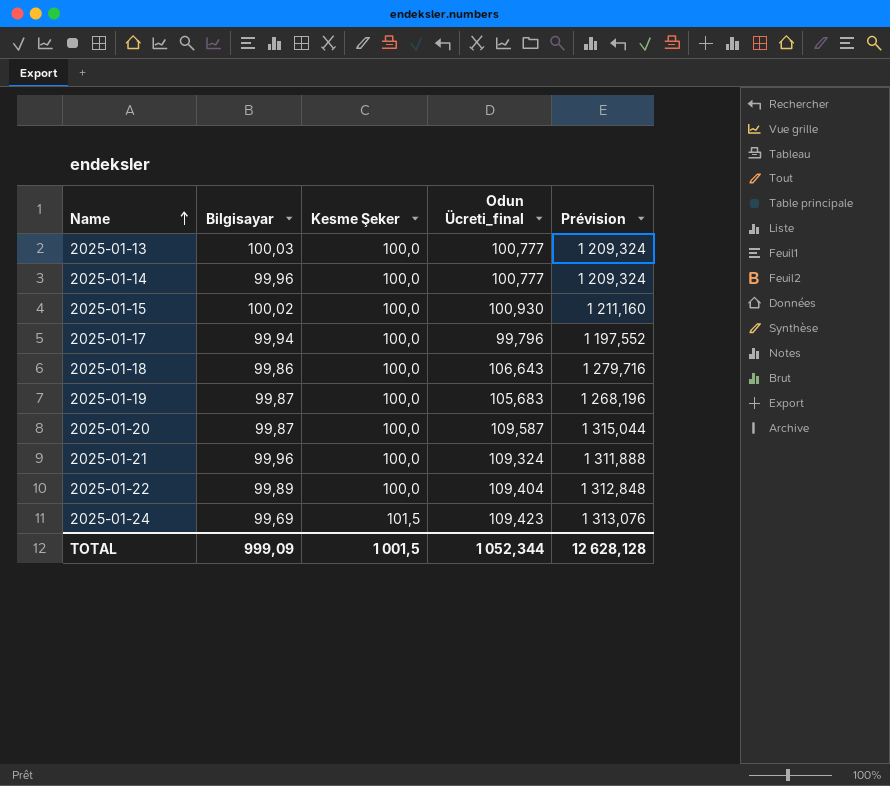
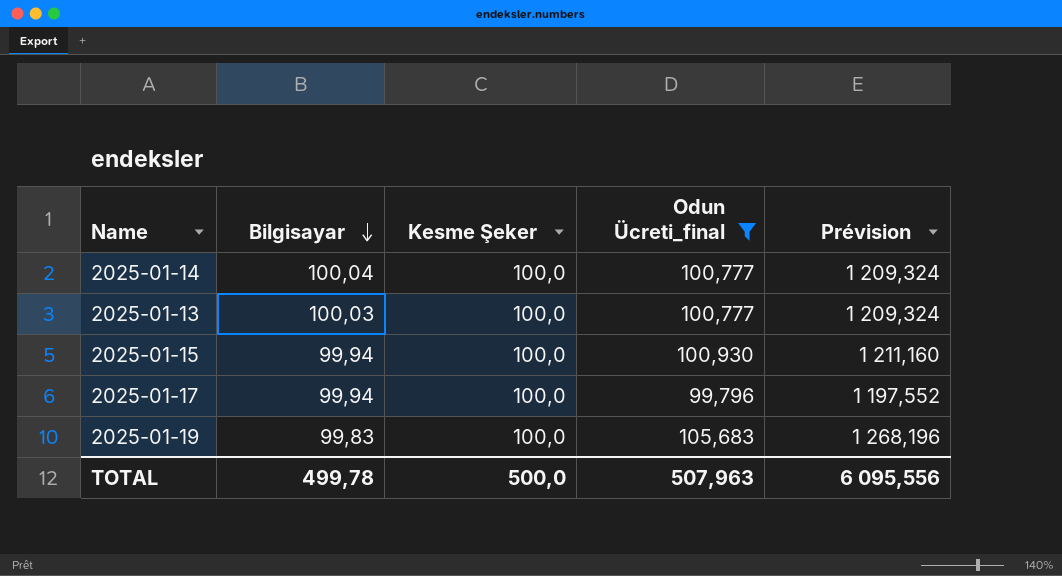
filter: none -> Odun Ücreti_final <= 105,683
row order: Name ascending -> Bilgisayar descending
2025-01-14 | Bilgisayar: 99,96 -> 100,04
2025-01-15 | Bilgisayar: 100,02 -> 99,94
2025-01-19 | Bilgisayar: 99,87 -> 99,83
TOTAL | Bilgisayar: 999,09 -> 499,78
TOTAL | Kesme Şeker: 1 001,5 -> 500,0
TOTAL | Odun Ücreti_final: 1 052,344 -> 507,963
TOTAL | Prévision: 12 628,128 -> 6 095,556

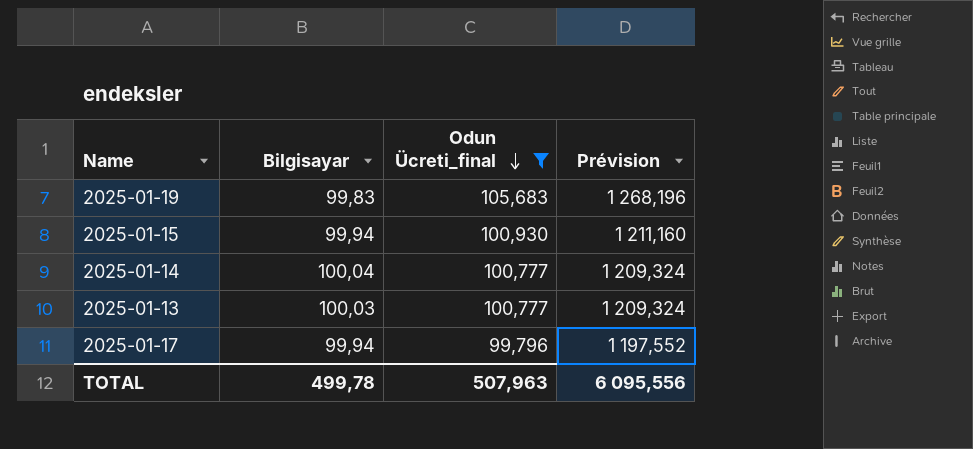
row order: Bilgisayar descending -> Odun Ücreti_final descending
column Kesme Şeker | position: 3 -> none

